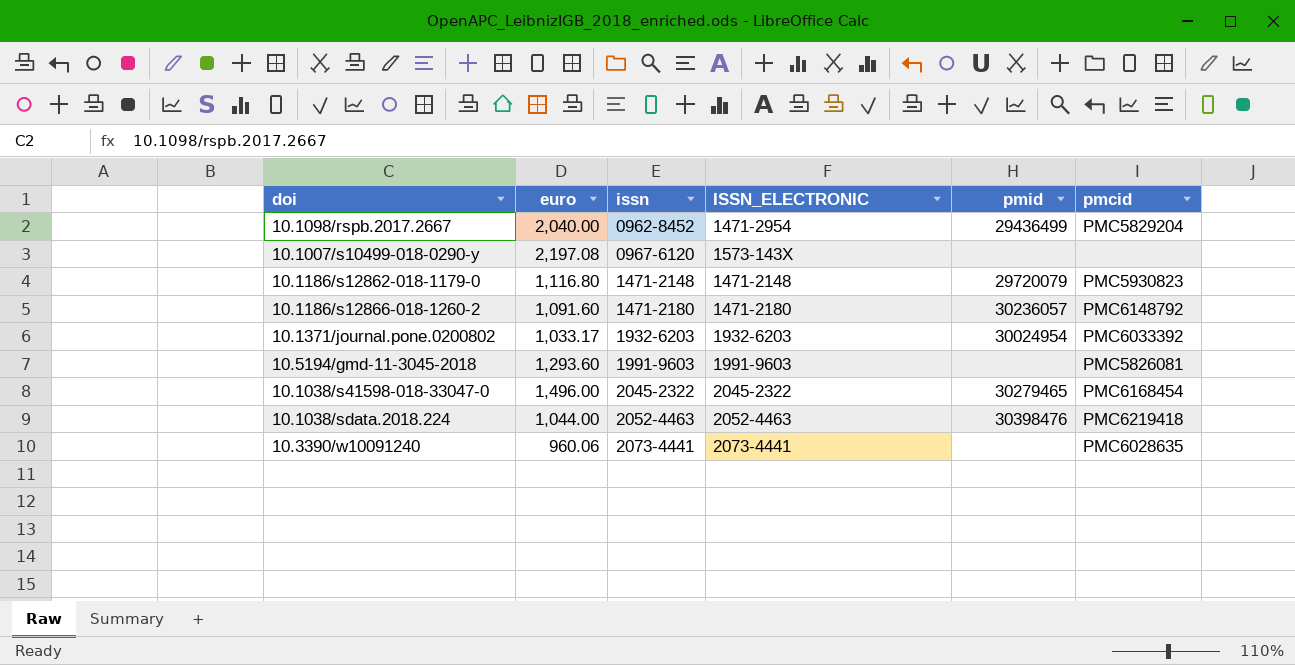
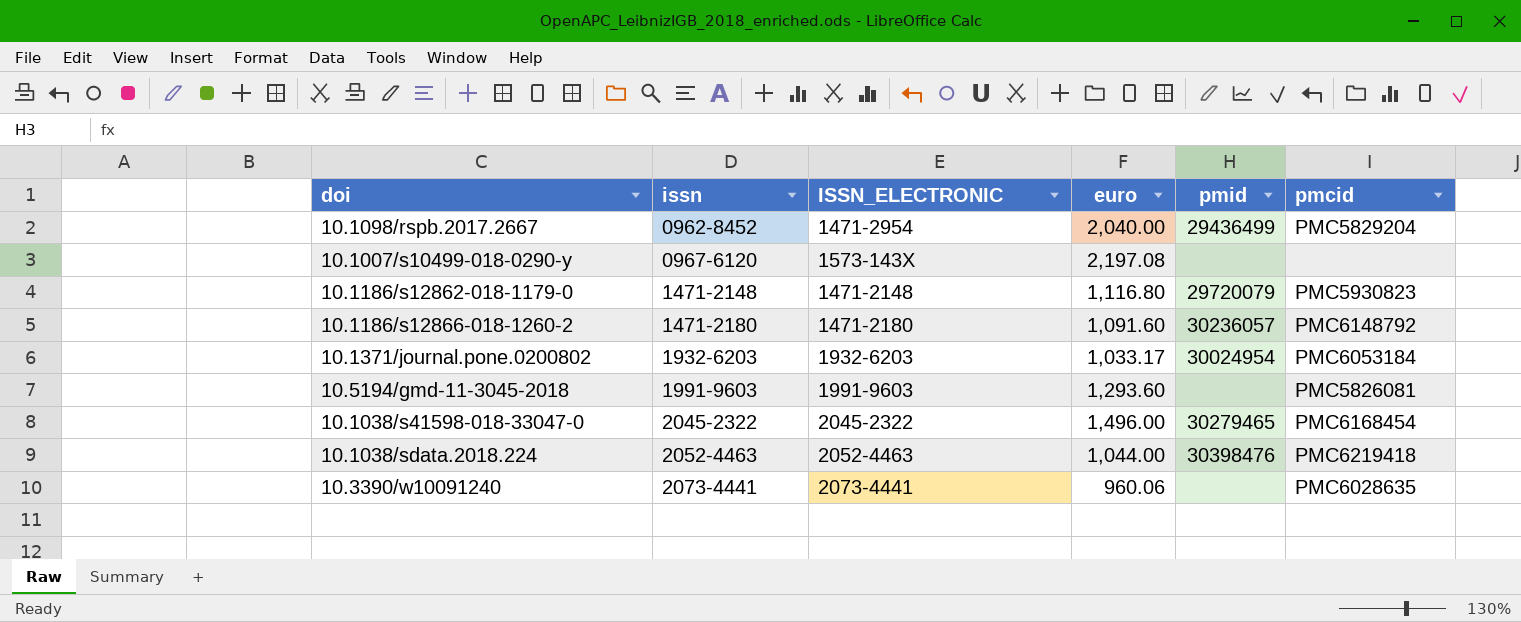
column euro | position: 2 -> 4
10.1371/journal.pone.0200802 | pmcid: PMC6033392 -> PMC6053184

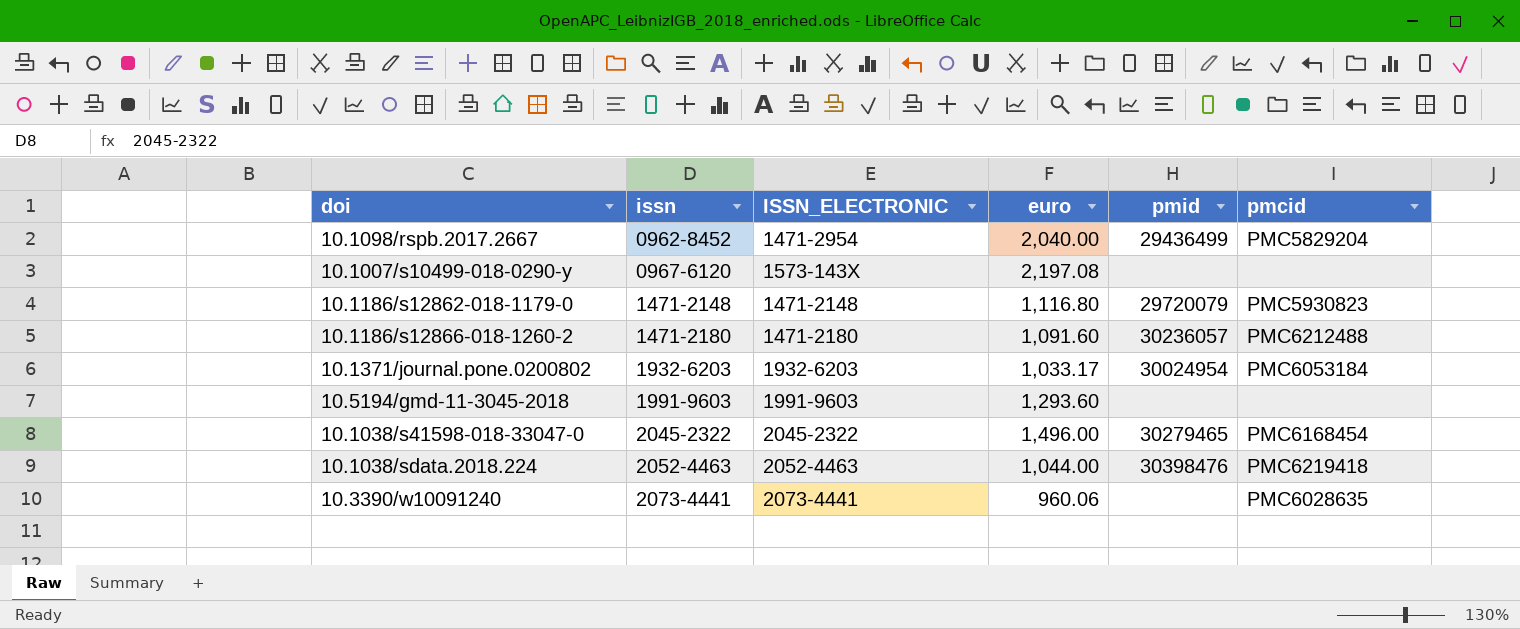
10.1186/s12866-018-1260-2 | pmcid: PMC6148792 -> PMC6212488
10.5194/gmd-11-3045-2018 | pmcid: PMC5826081 -> none

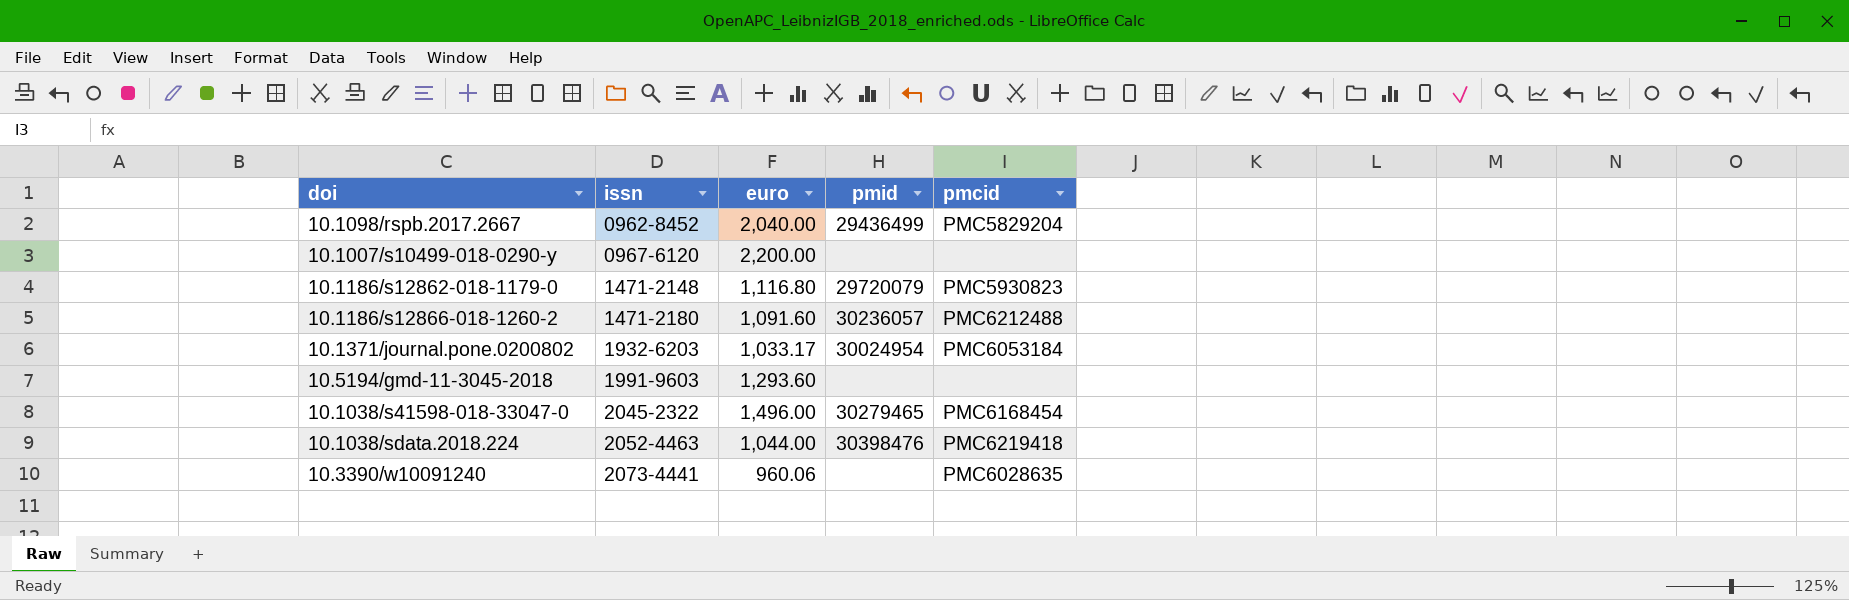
column ISSN_ELECTRONIC | position: 3 -> none
10.1007/s10499-018-0290-y | euro: 2,197.08 -> 2,200.00

